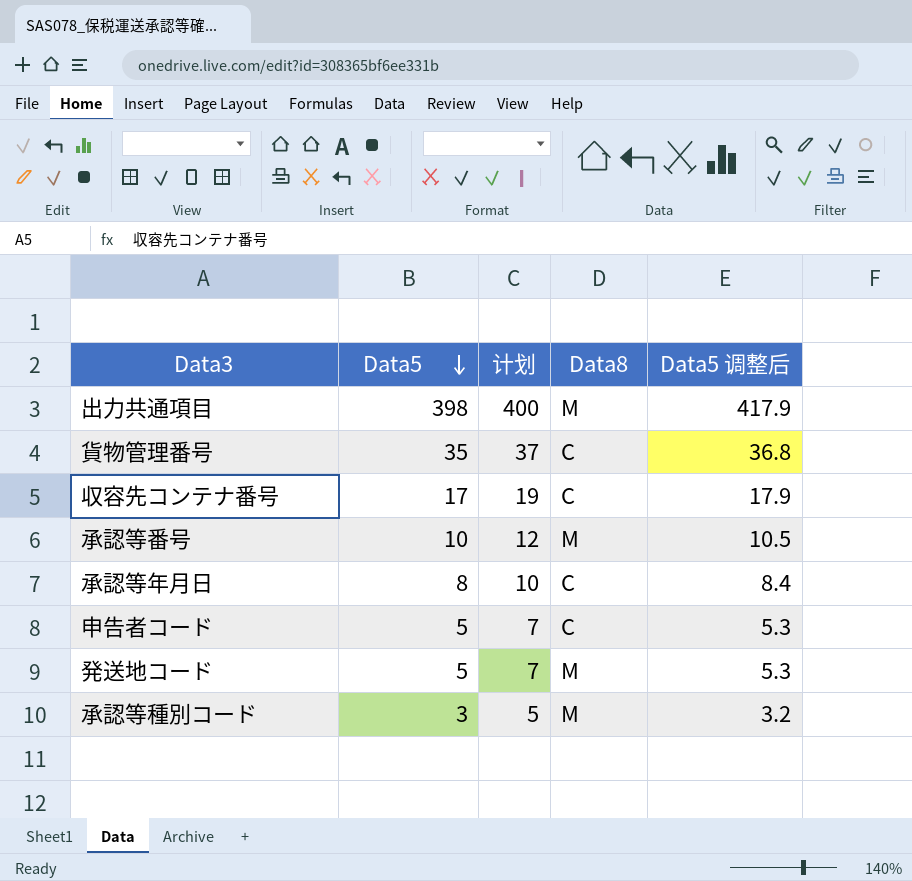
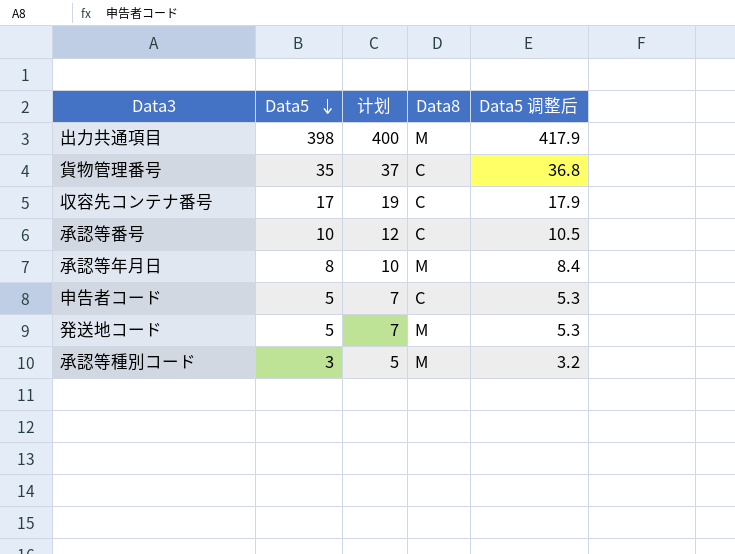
承認等番号 | Data8: M -> C
承認等年月日 | Data8: C -> M

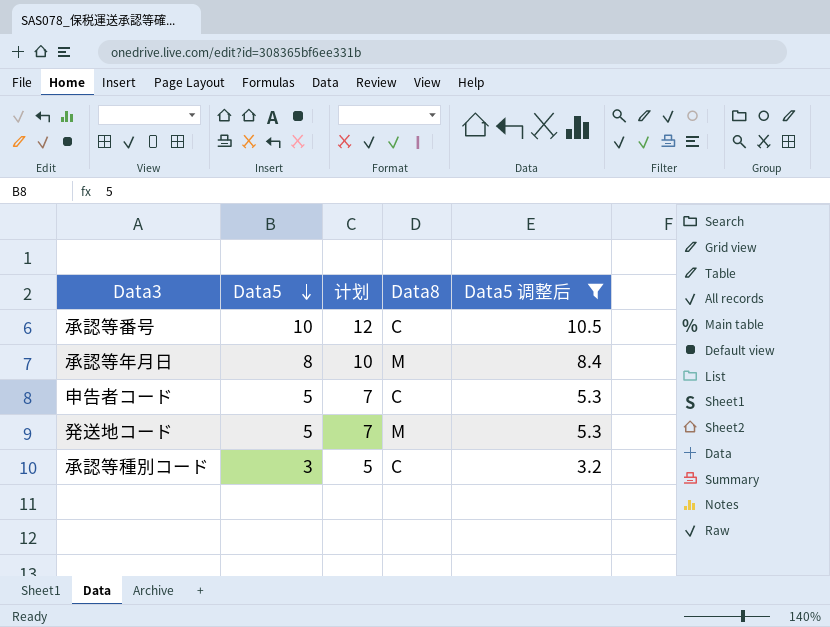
filter: none -> Data5 调整后 <= 10.5
承認等種別コード | Data8: M -> C

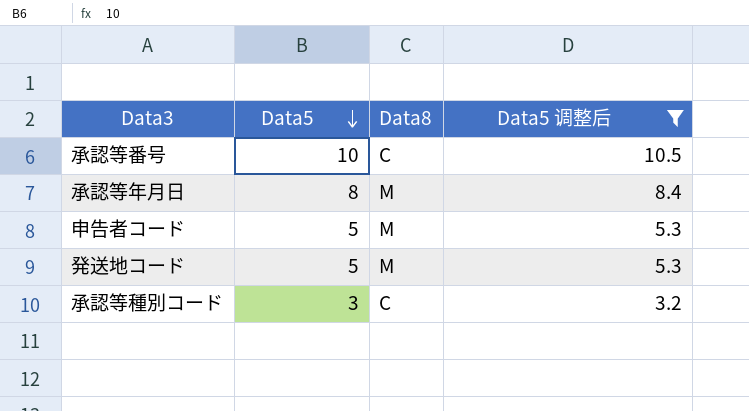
column 计划 | formula: [Data5] + 2 -> none
申告者コード | Data8: C -> M

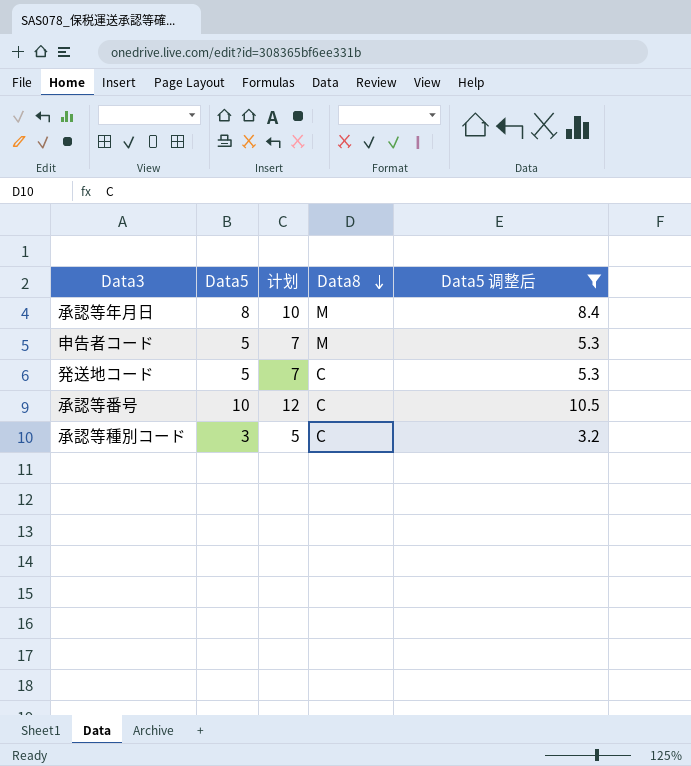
row order: Data5 descending -> Data8 descending
column 计划 | formula: none -> [Data5] + 2
発送地コード | Data8: M -> C

